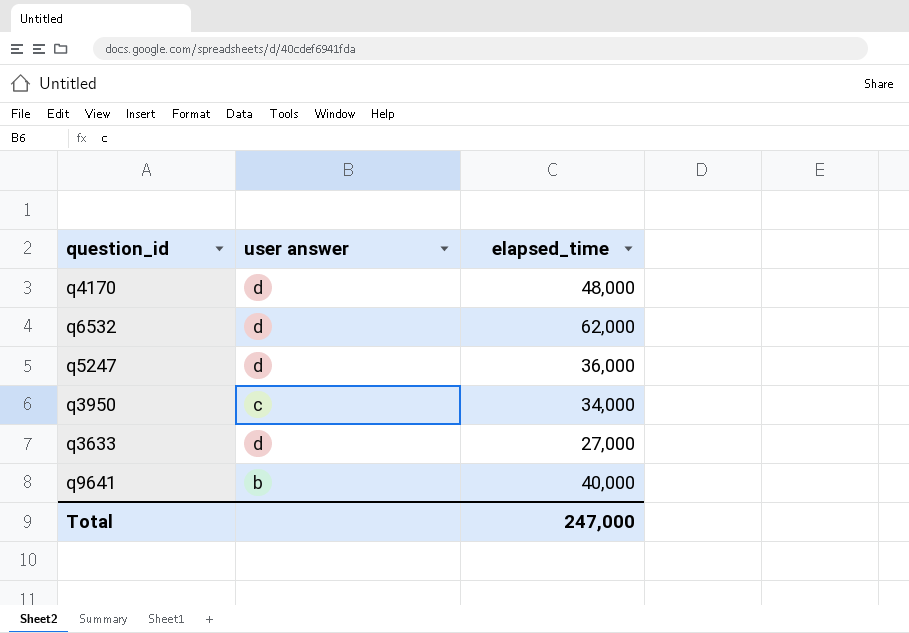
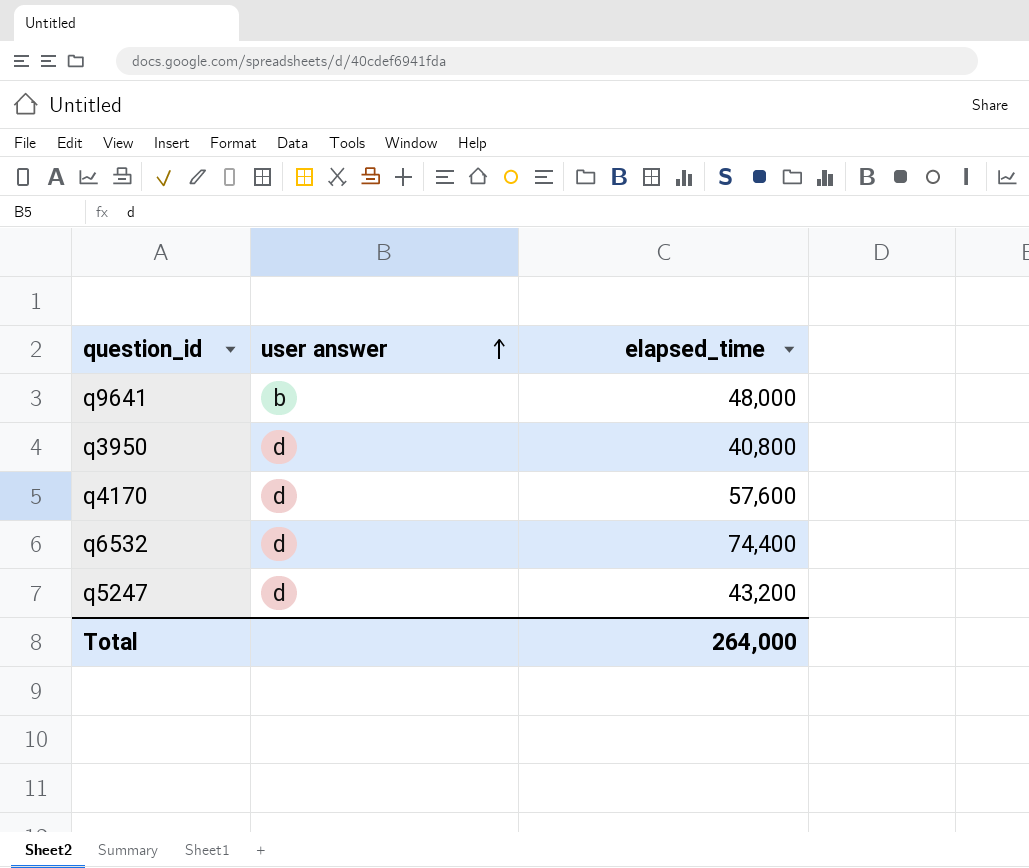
row order: none -> user answer ascending
row q3633: d | 27,000 -> none
q9641 | elapsed_time: 40,000 -> 48,000
q3950 | user answer: c -> d
q3950 | elapsed_time: 34,000 -> 40,800
q4170 | elapsed_time: 48,000 -> 57,600
q6532 | elapsed_time: 62,000 -> 74,400
q5247 | elapsed_time: 36,000 -> 43,200
Total | elapsed_time: 247,000 -> 264,000

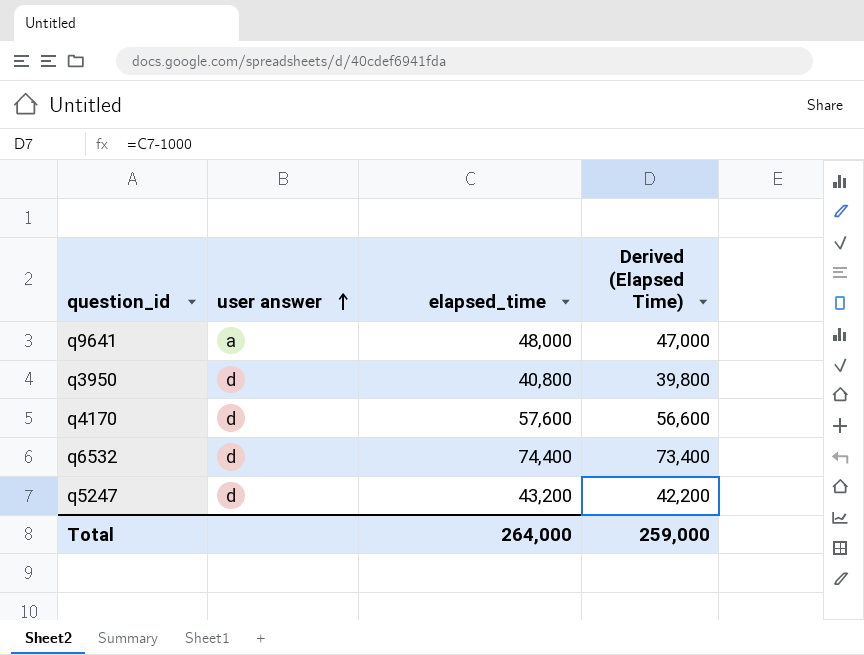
column Derived (Elapsed Time) | formula: none -> [elapsed_time] - 1000
q9641 | user answer: b -> a

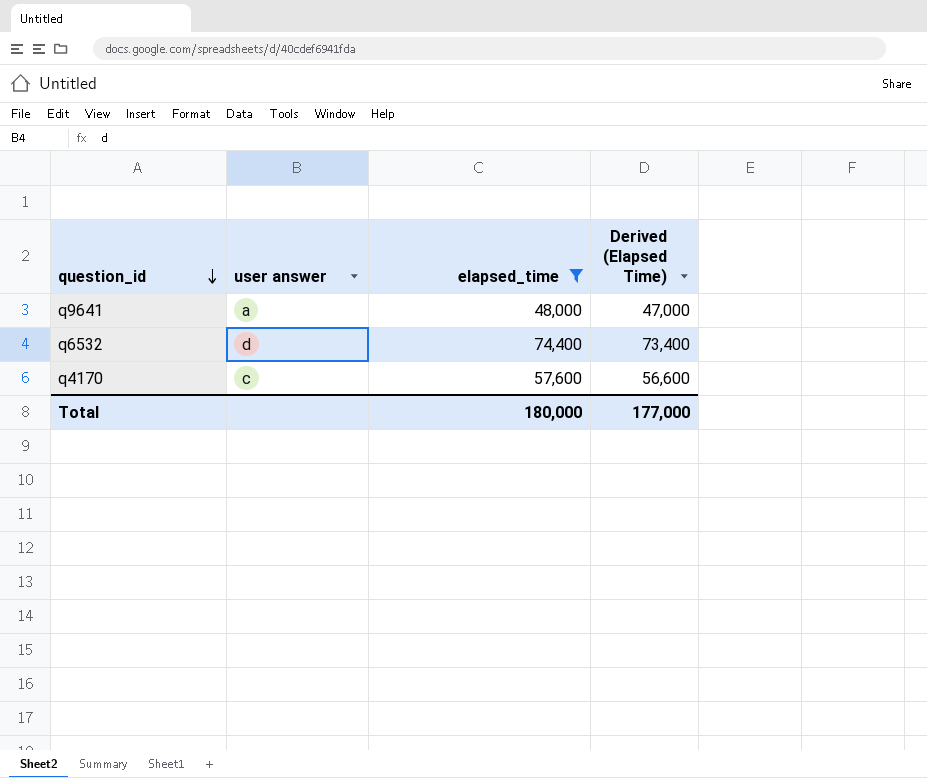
filter: none -> elapsed_time >= 48,000
row order: user answer ascending -> question_id descending
q4170 | user answer: d -> c
Total | elapsed_time: 264,000 -> 180,000
Total | Derived (Elapsed Time): 259,000 -> 177,000

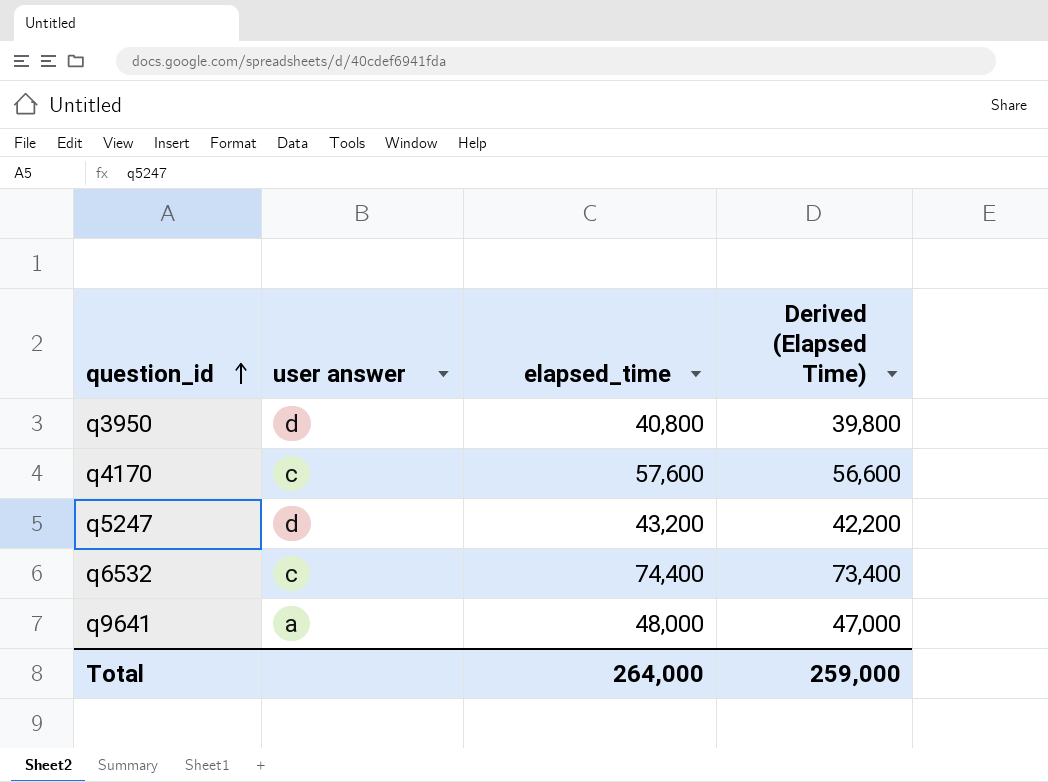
filter: elapsed_time >= 48,000 -> none
row order: question_id descending -> question_id ascending
q6532 | user answer: d -> c
Total | elapsed_time: 180,000 -> 264,000
Total | Derived (Elapsed Time): 177,000 -> 259,000

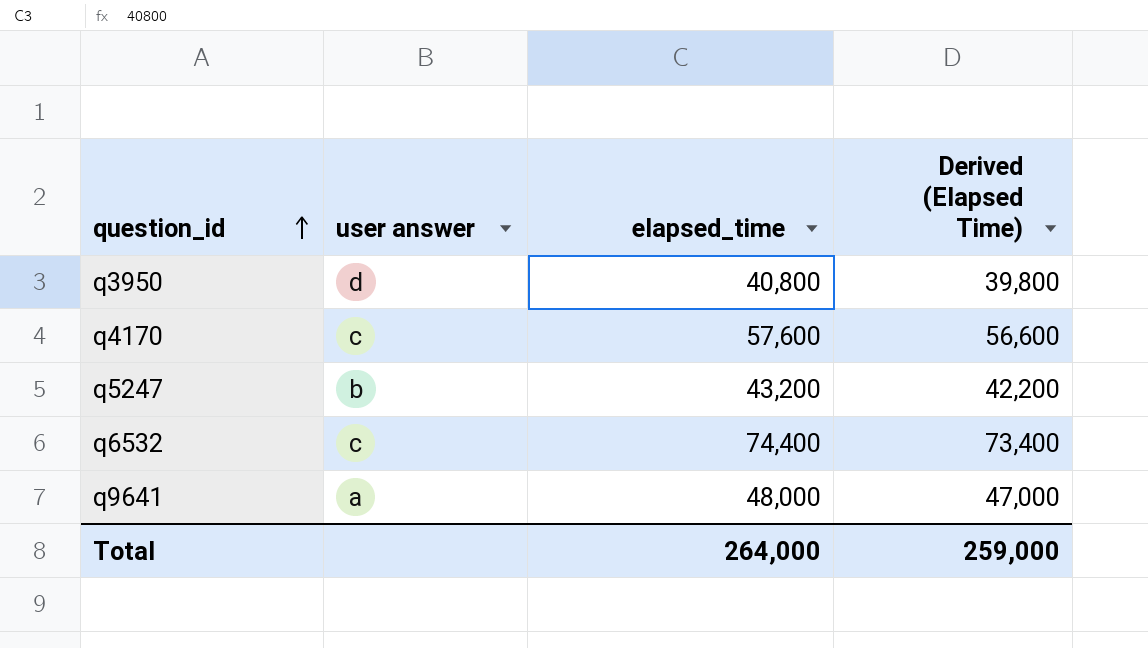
q5247 | user answer: d -> b

